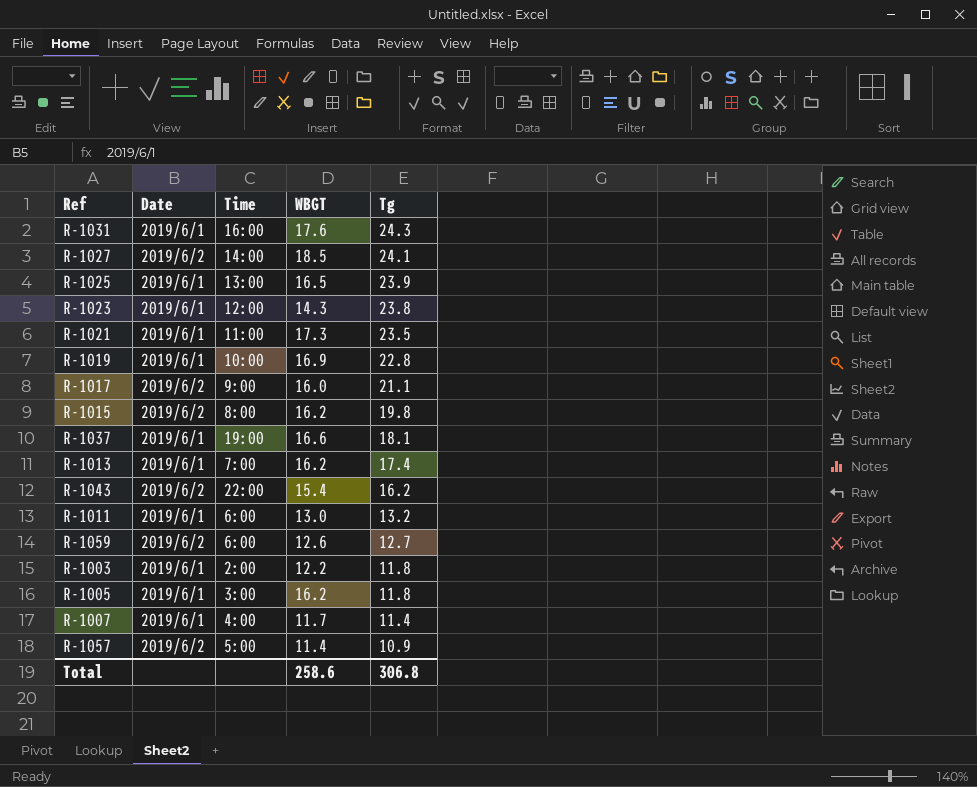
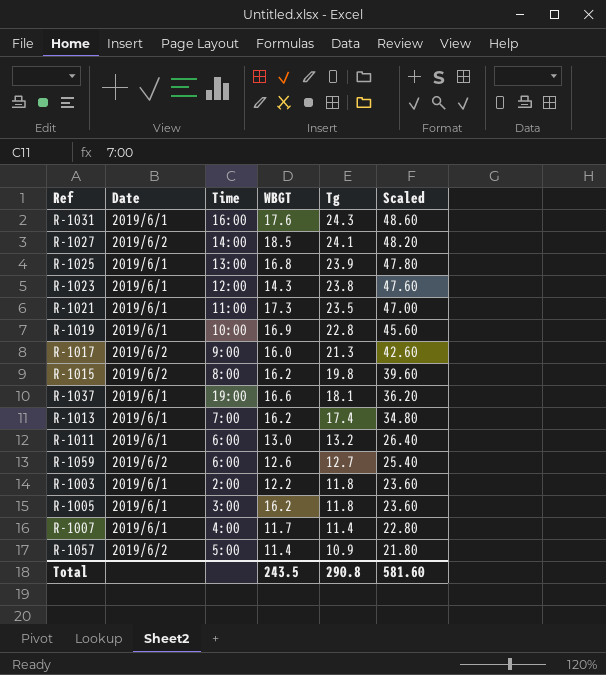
column Scaled | formula: none -> [Tg] * 2
row R-1043: 2019/6/2 | 22:00 | 15.4 | 16.2 -> none
R-1025 | WBGT: 16.5 -> 16.8
R-1017 | Tg: 21.1 -> 21.3
Total | WBGT: 258.6 -> 243.5
Total | Tg: 306.8 -> 290.8

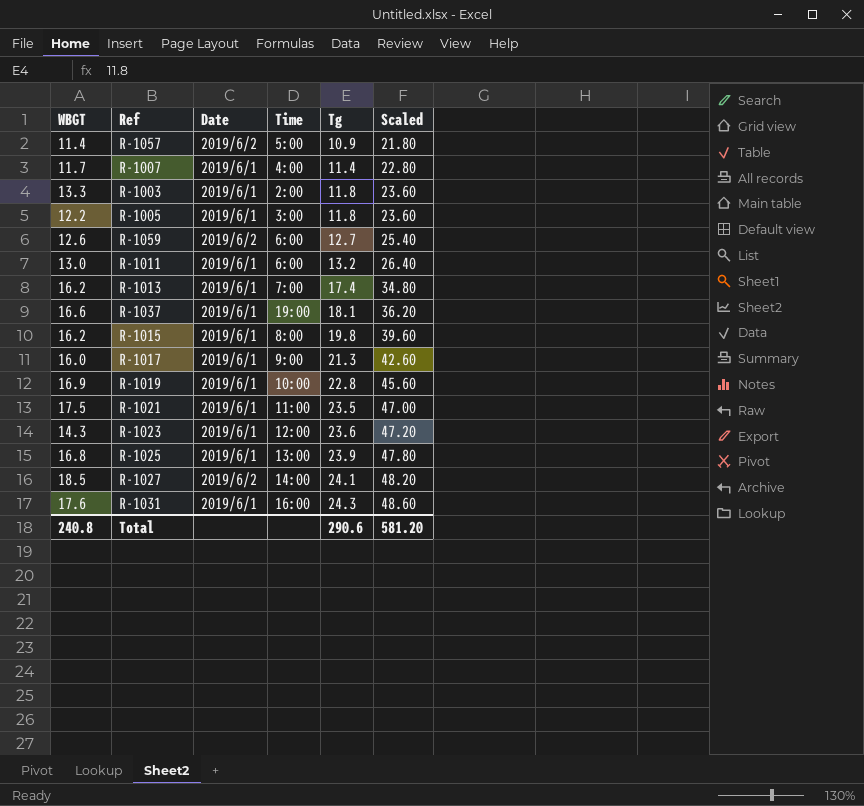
row order: Tg descending -> Tg ascending
column WBGT | position: 4 -> 1
R-1003 | WBGT: 12.2 -> 13.3
R-1005 | WBGT: 16.2 -> 12.2
R-1015 | Date: 2019/6/2 -> 2019/6/1
R-1017 | Date: 2019/6/2 -> 2019/6/1
R-1021 | WBGT: 17.3 -> 17.5
R-1023 | Tg: 23.8 -> 23.6
R-1023 | Scaled: 47.60 -> 47.20
Total | WBGT: 243.5 -> 240.8
Total | Tg: 290.8 -> 290.6
Total | Scaled: 581.60 -> 581.20

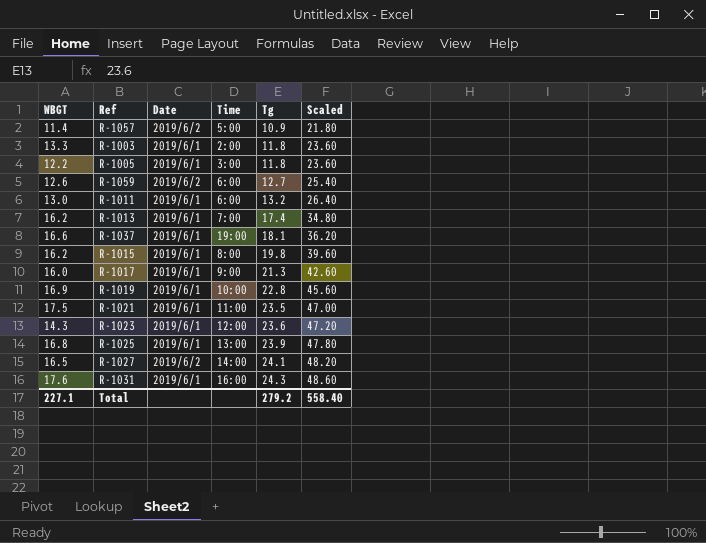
row R-1007: 11.7 | 2019/6/1 | 4:00 | 11.4 | 22.80 -> none
R-1027 | WBGT: 18.5 -> 16.5
Total | WBGT: 240.8 -> 227.1
Total | Tg: 290.6 -> 279.2
Total | Scaled: 581.20 -> 558.40

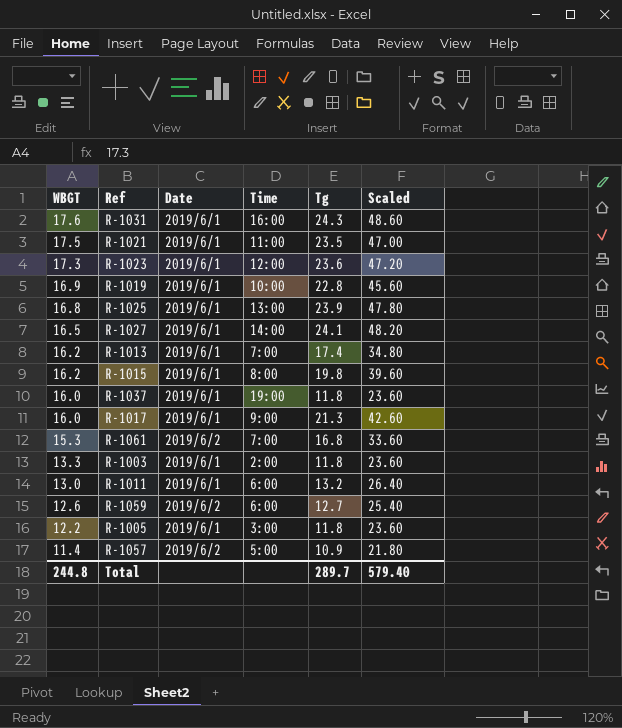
row order: Tg ascending -> WBGT descending
R-1023 | WBGT: 14.3 -> 17.3
R-1027 | Date: 2019/6/2 -> 2019/6/1
R-1037 | WBGT: 16.6 -> 16.0
R-1037 | Tg: 18.1 -> 11.8
R-1037 | Scaled: 36.20 -> 23.60
row R-1061: none -> 15.3 | 2019/6/2 | 7:00 | 16.8 | 33.60
Total | WBGT: 227.1 -> 244.8
Total | Tg: 279.2 -> 289.7
Total | Scaled: 558.40 -> 579.40

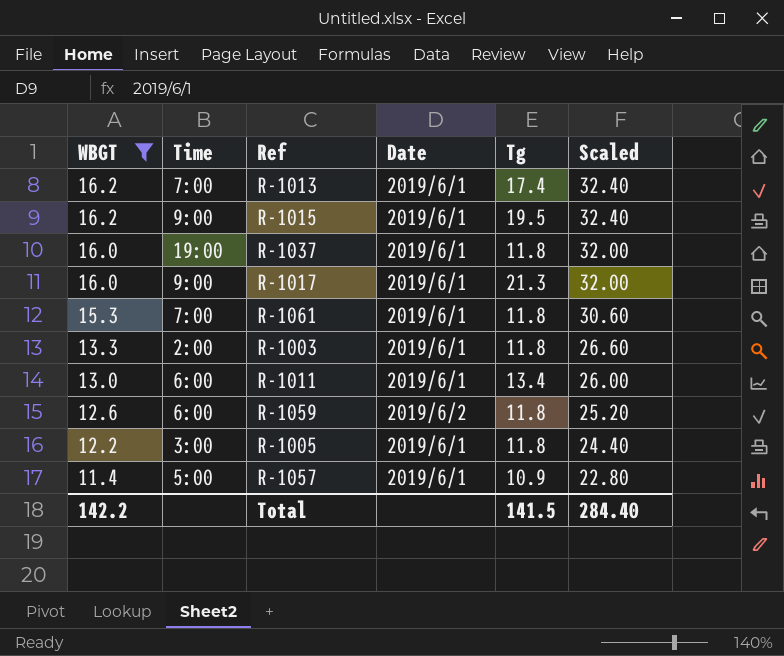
filter: none -> WBGT <= 16.2
column Time | position: 4 -> 2
column Scaled | formula: [Tg] * 2 -> [WBGT] * 2
R-1015 | Time: 8:00 -> 9:00
R-1015 | Tg: 19.8 -> 19.5
R-1061 | Date: 2019/6/2 -> 2019/6/1
R-1061 | Tg: 16.8 -> 11.8
R-1011 | Tg: 13.2 -> 13.4
R-1059 | Tg: 12.7 -> 11.8
R-1057 | Date: 2019/6/2 -> 2019/6/1
Total | WBGT: 244.8 -> 142.2
Total | Tg: 289.7 -> 141.5
Total | Scaled: 579.40 -> 284.40

